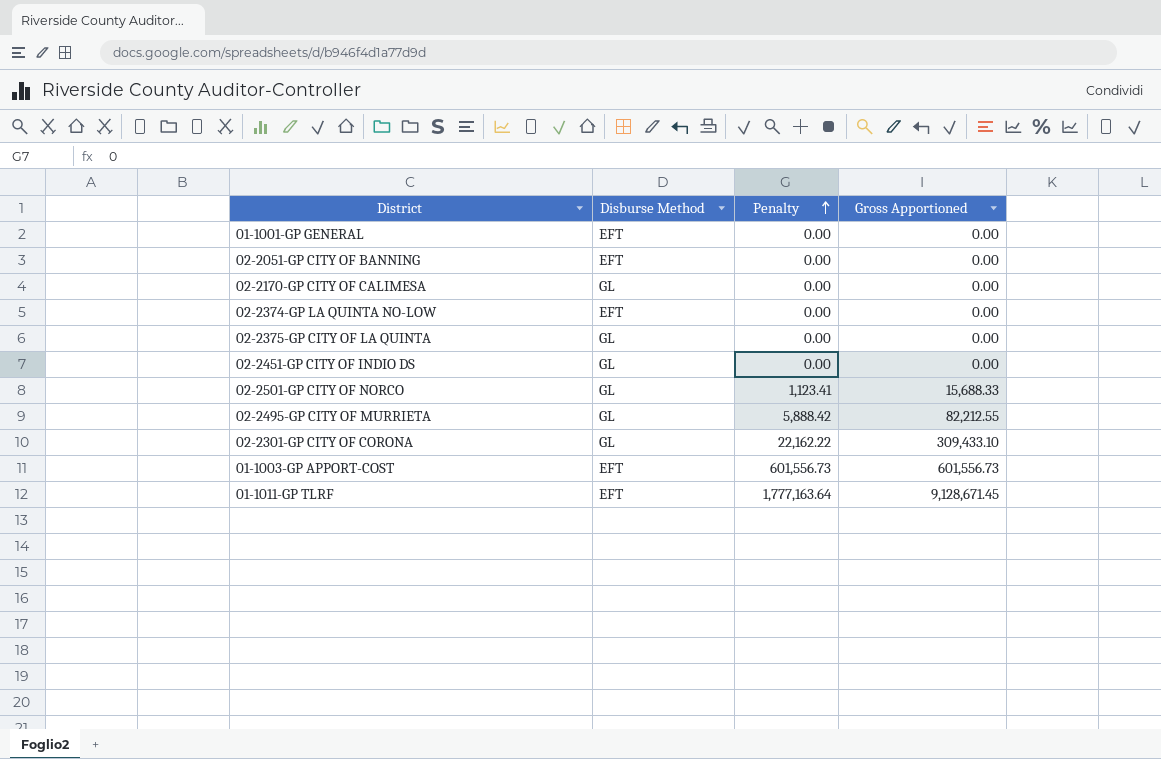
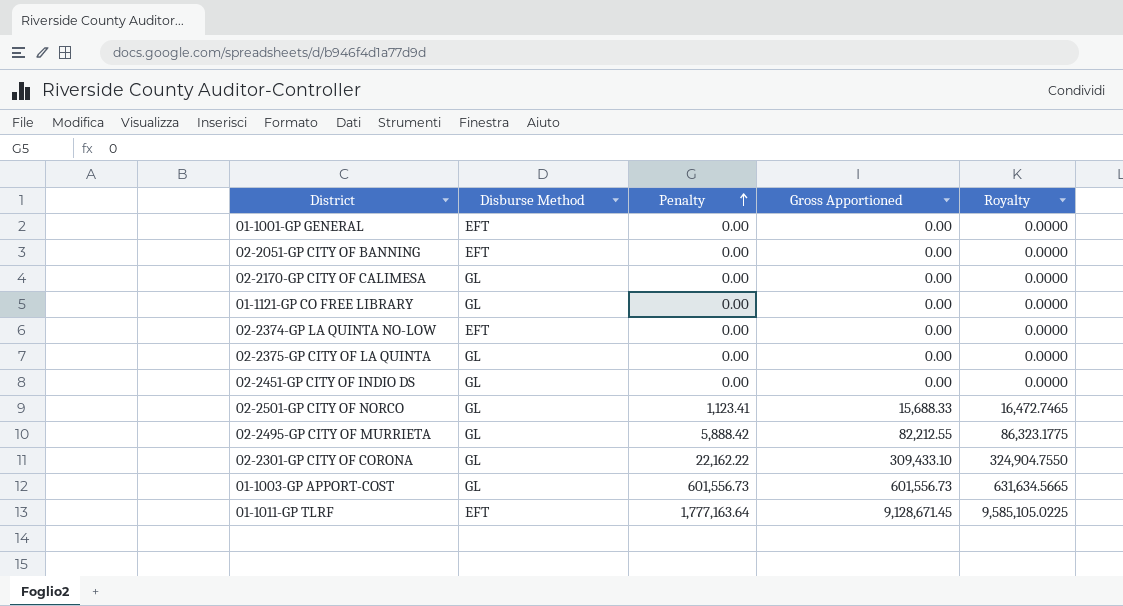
column Royalty | formula: none -> [Gross Apportioned] * 1.05
row 01-1121-GP CO FREE LIBRARY: none -> GL | 0.00 | 0.00 | 0.0000
01-1003-GP APPORT-COST | Disburse Method: EFT -> GL

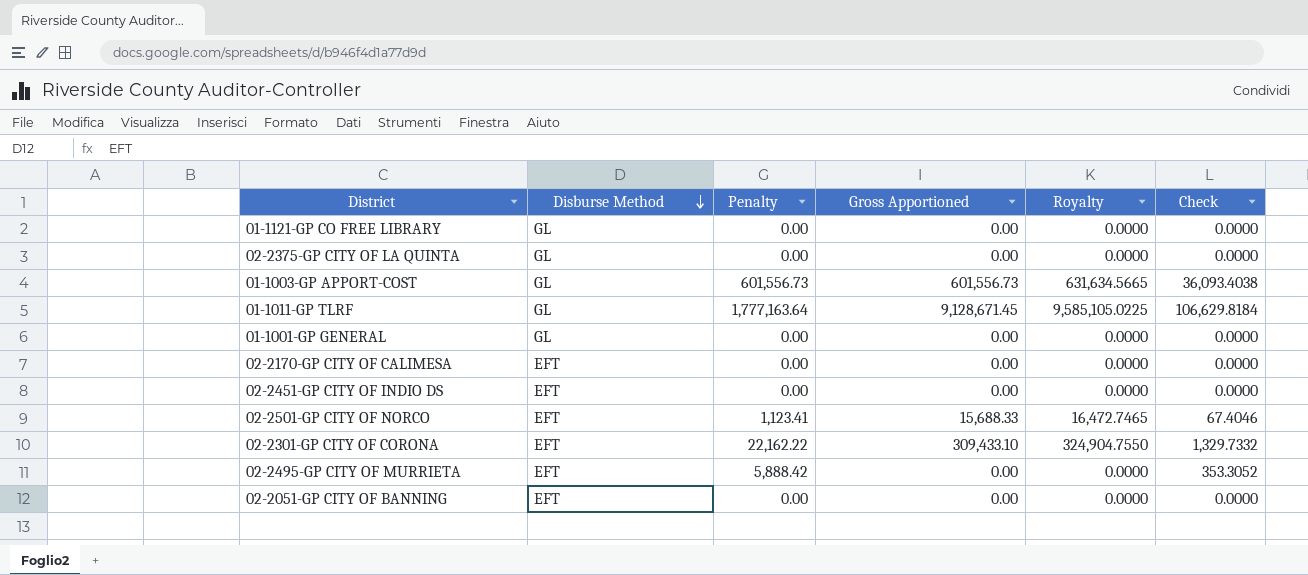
row order: Penalty ascending -> Disburse Method descending
column Check | formula: none -> [Penalty] * 0.06
row 02-2374-GP LA QUINTA NO-LOW: EFT | 0.00 | 0.00 | 0.0000 -> none
01-1011-GP TLRF | Disburse Method: EFT -> GL
01-1001-GP GENERAL | Disburse Method: EFT -> GL
02-2170-GP CITY OF CALIMESA | Disburse Method: GL -> EFT
02-2451-GP CITY OF INDIO DS | Disburse Method: GL -> EFT
02-2501-GP CITY OF NORCO | Disburse Method: GL -> EFT
02-2301-GP CITY OF CORONA | Disburse Method: GL -> EFT
02-2495-GP CITY OF MURRIETA | Disburse Method: GL -> EFT
02-2495-GP CITY OF MURRIETA | Gross Apportioned: 82,212.55 -> 0.00
02-2495-GP CITY OF MURRIETA | Royalty: 86,323.1775 -> 0.0000

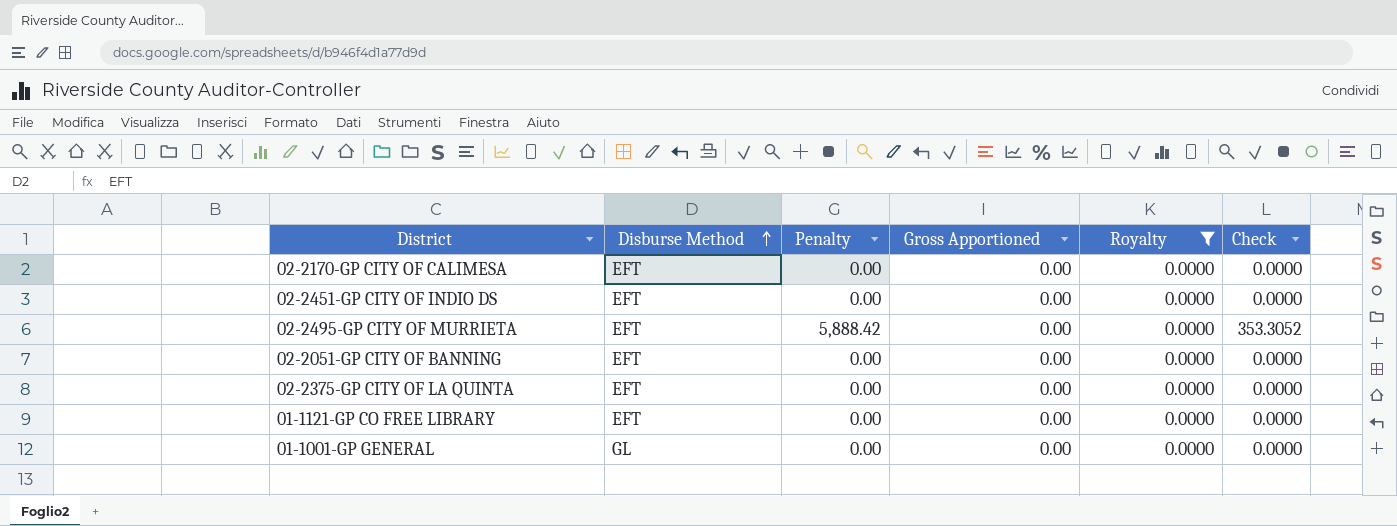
filter: none -> Royalty = 0.0000
row order: Disburse Method descending -> Disburse Method ascending
02-2375-GP CITY OF LA QUINTA | Disburse Method: GL -> EFT
01-1121-GP CO FREE LIBRARY | Disburse Method: GL -> EFT

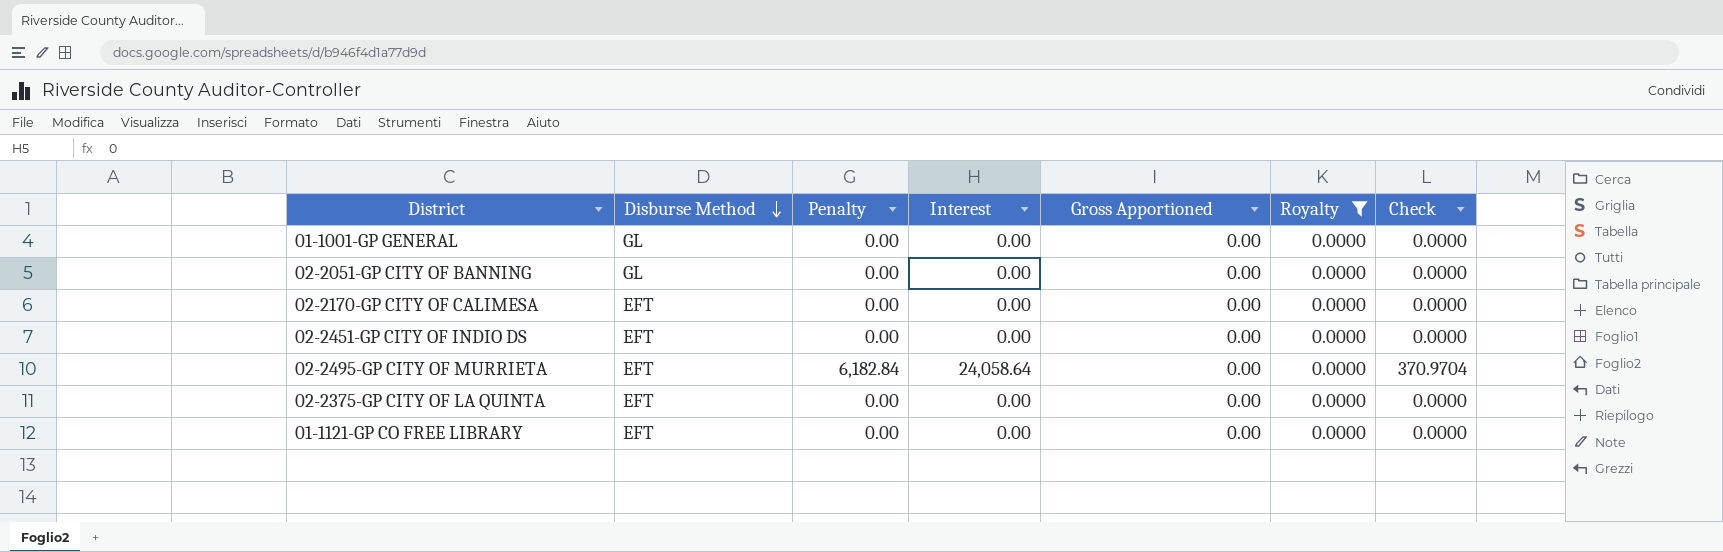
row order: Disburse Method ascending -> Disburse Method descending
column Interest | position: none -> 4
02-2051-GP CITY OF BANNING | Disburse Method: EFT -> GL
02-2495-GP CITY OF MURRIETA | Penalty: 5,888.42 -> 6,182.84
02-2495-GP CITY OF MURRIETA | Check: 353.3052 -> 370.9704

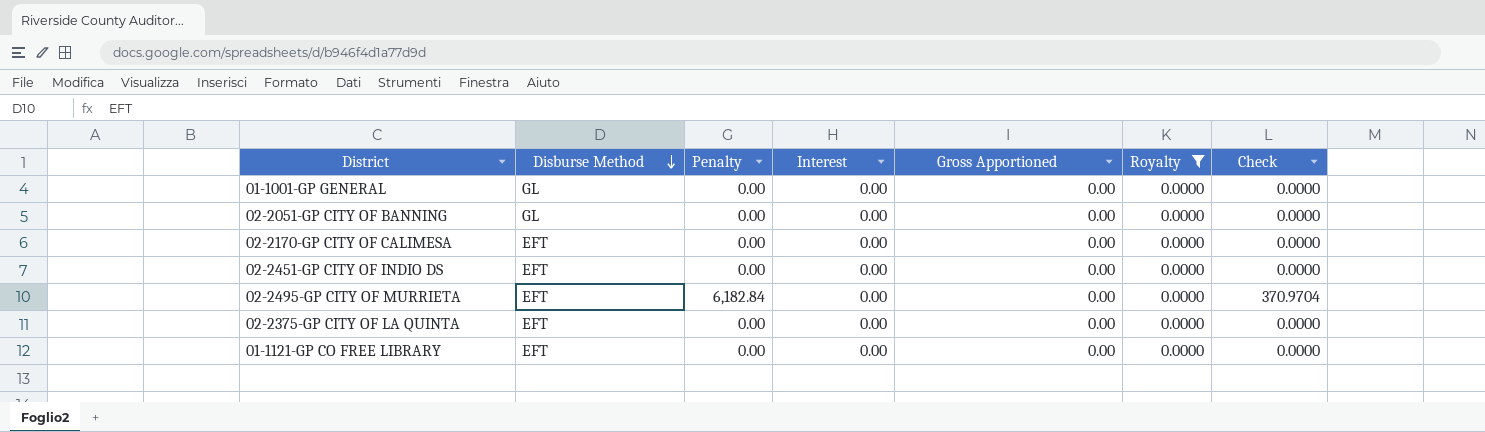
02-2495-GP CITY OF MURRIETA | Interest: 24,058.64 -> 0.00

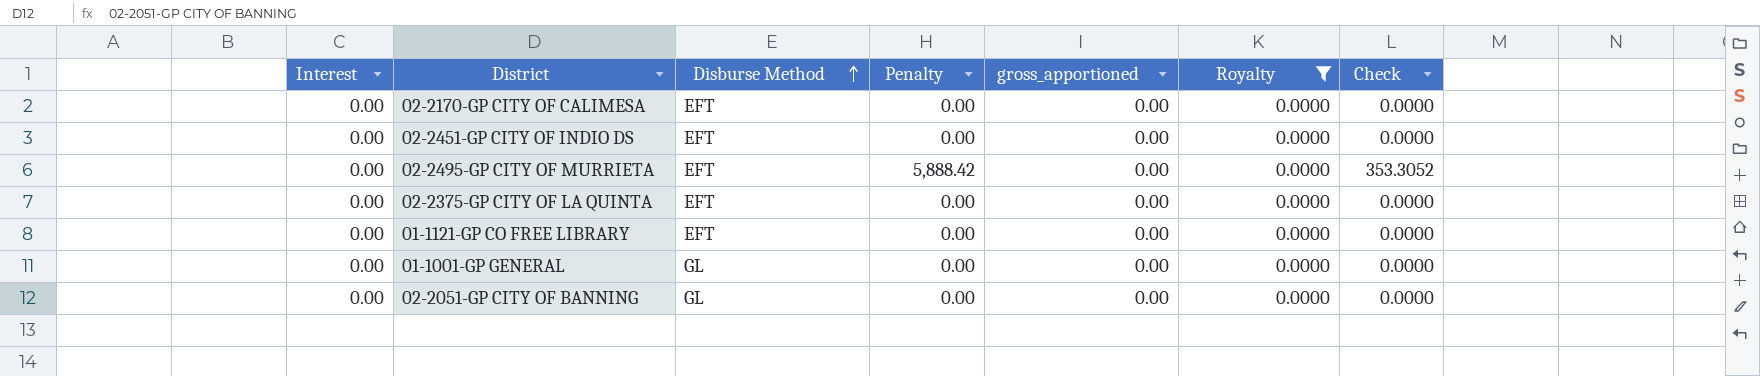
row order: Disburse Method descending -> Disburse Method ascending
column Interest | position: 4 -> 1
column name: Gross Apportioned -> gross_apportioned
02-2495-GP CITY OF MURRIETA | Penalty: 6,182.84 -> 5,888.42
02-2495-GP CITY OF MURRIETA | Check: 370.9704 -> 353.3052

